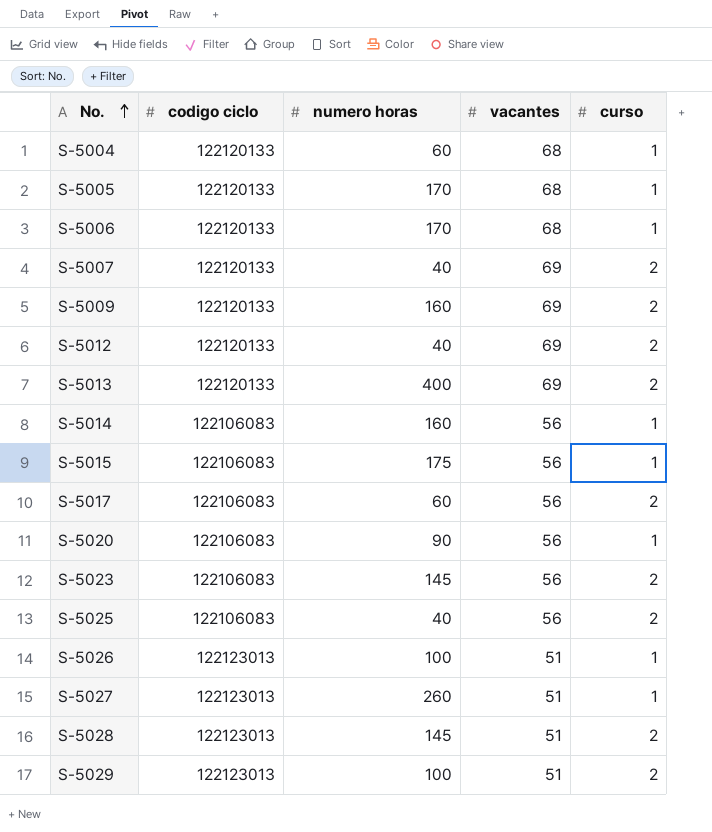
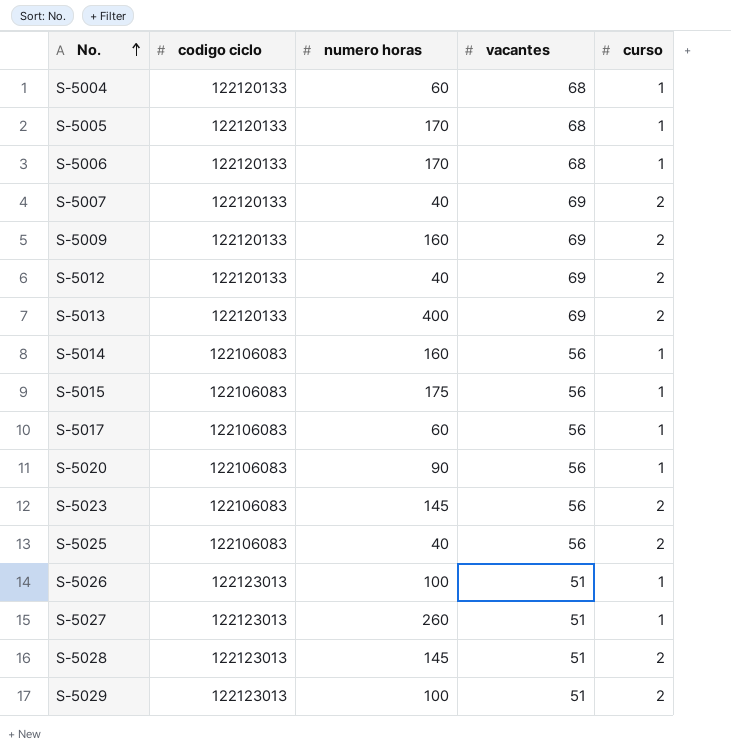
S-5017 | curso: 2 -> 1

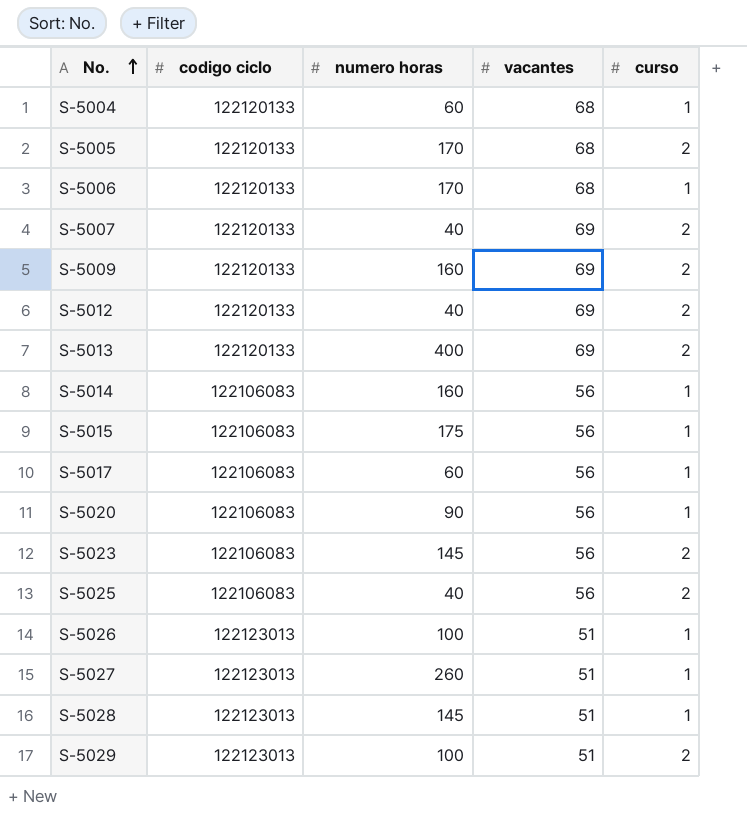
S-5005 | curso: 1 -> 2
S-5028 | curso: 2 -> 1

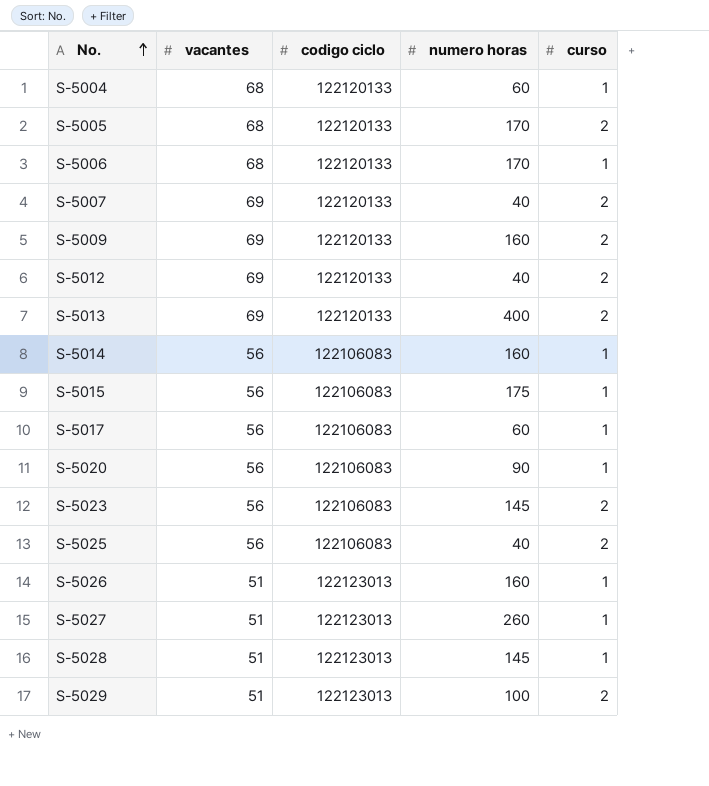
column vacantes | position: 4 -> 2
S-5026 | numero horas: 100 -> 160

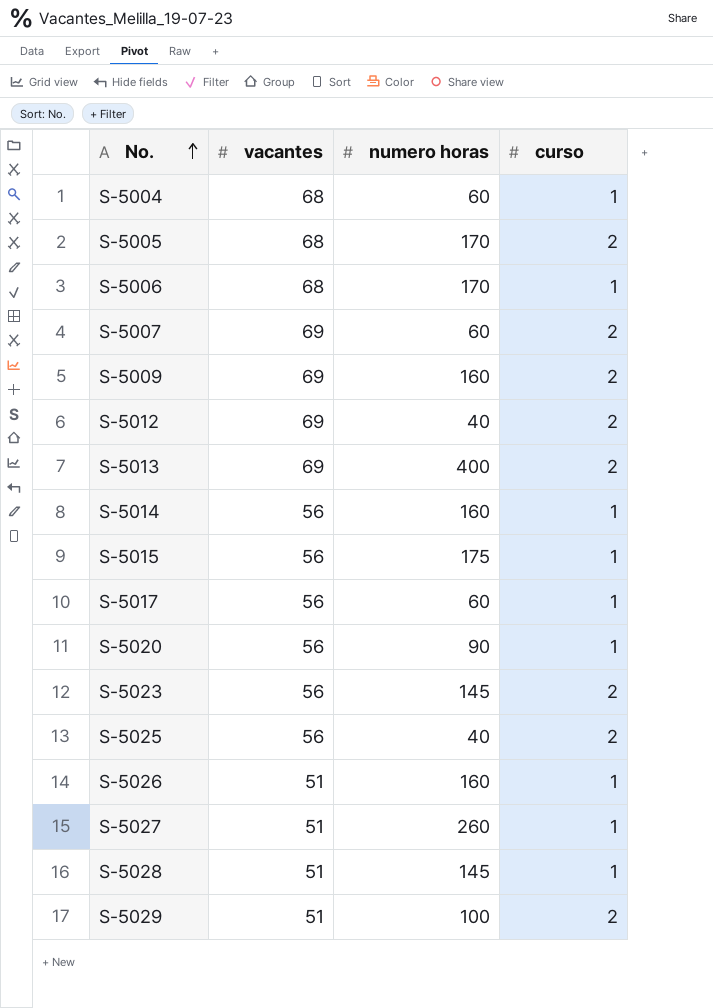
column codigo ciclo | position: 3 -> none
S-5007 | numero horas: 40 -> 60

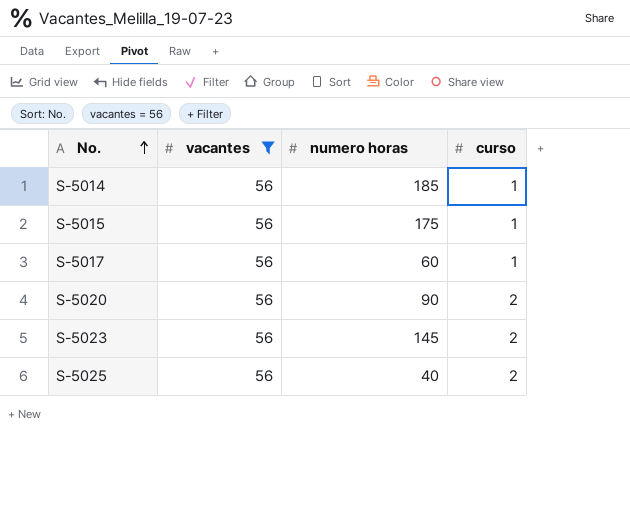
filter: none -> vacantes = 56
S-5014 | numero horas: 160 -> 185
S-5020 | curso: 1 -> 2

